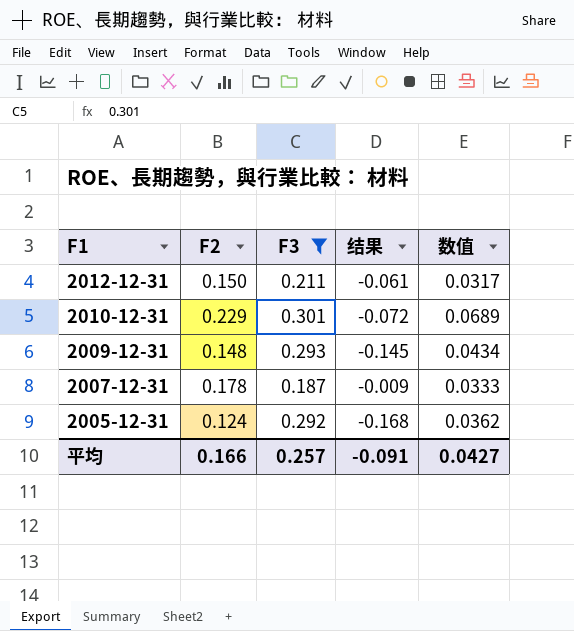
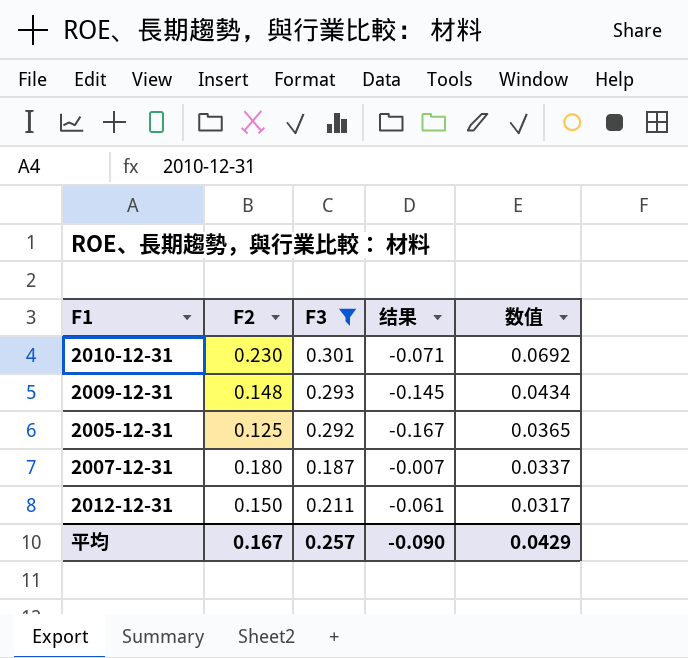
row order: F1 descending -> 数值 descending
2010-12-31 | F2: 0.229 -> 0.230
2010-12-31 | 结果: -0.072 -> -0.071
2010-12-31 | 数值: 0.0689 -> 0.0692
2005-12-31 | F2: 0.124 -> 0.125
2005-12-31 | 结果: -0.168 -> -0.167
2005-12-31 | 数值: 0.0362 -> 0.0365
2007-12-31 | F2: 0.178 -> 0.180
2007-12-31 | 结果: -0.009 -> -0.007
2007-12-31 | 数值: 0.0333 -> 0.0337
平均 | F2: 0.166 -> 0.167
平均 | 结果: -0.091 -> -0.090
平均 | 数值: 0.0427 -> 0.0429

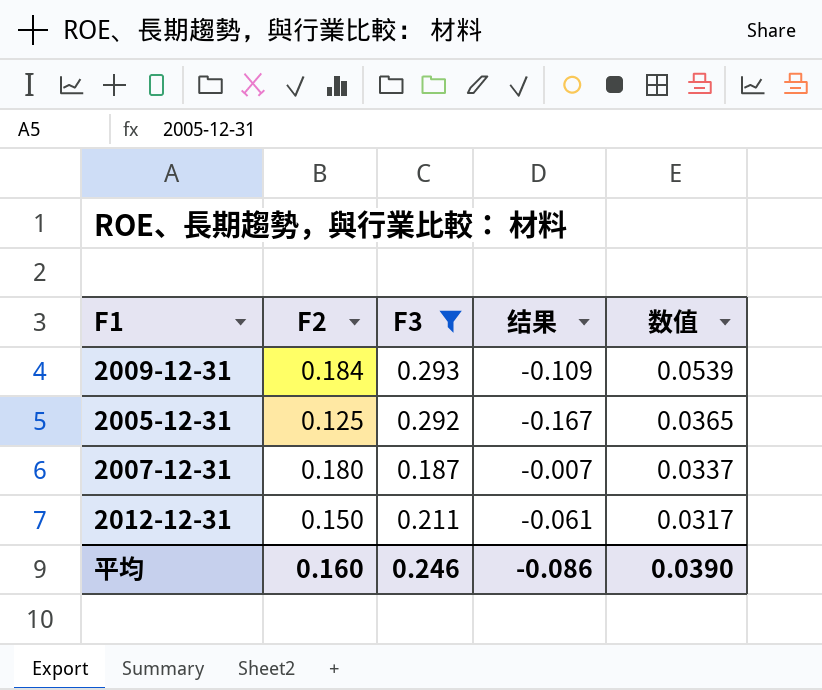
row 2010-12-31: 0.230 | 0.301 | -0.071 | 0.0692 -> none
2009-12-31 | F2: 0.148 -> 0.184
2009-12-31 | 结果: -0.145 -> -0.109
2009-12-31 | 数值: 0.0434 -> 0.0539
平均 | F2: 0.167 -> 0.160
平均 | F3: 0.257 -> 0.246
平均 | 结果: -0.090 -> -0.086
平均 | 数值: 0.0429 -> 0.0390

